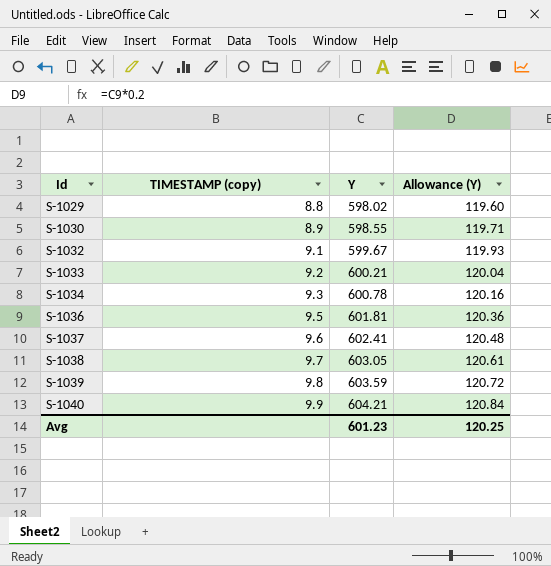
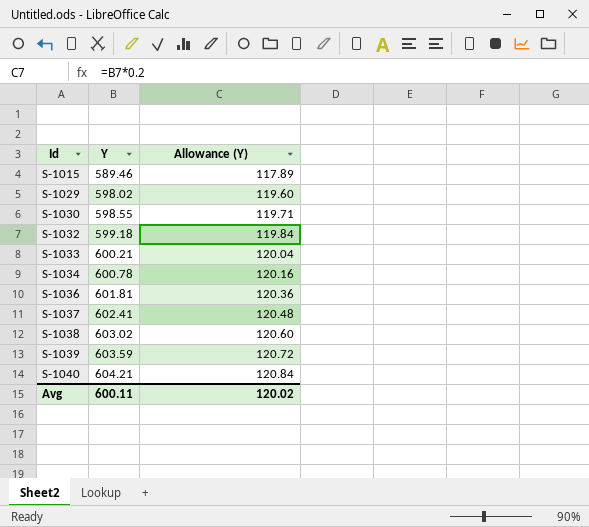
column TIMESTAMP (copy) | position: 2 -> none
row S-1015: none -> 589.46 | 117.89
S-1032 | Y: 599.67 -> 599.18
S-1032 | Allowance (Y): 119.93 -> 119.84
S-1038 | Y: 603.05 -> 603.02
S-1038 | Allowance (Y): 120.61 -> 120.60
Avg | Y: 601.23 -> 600.11
Avg | Allowance (Y): 120.25 -> 120.02

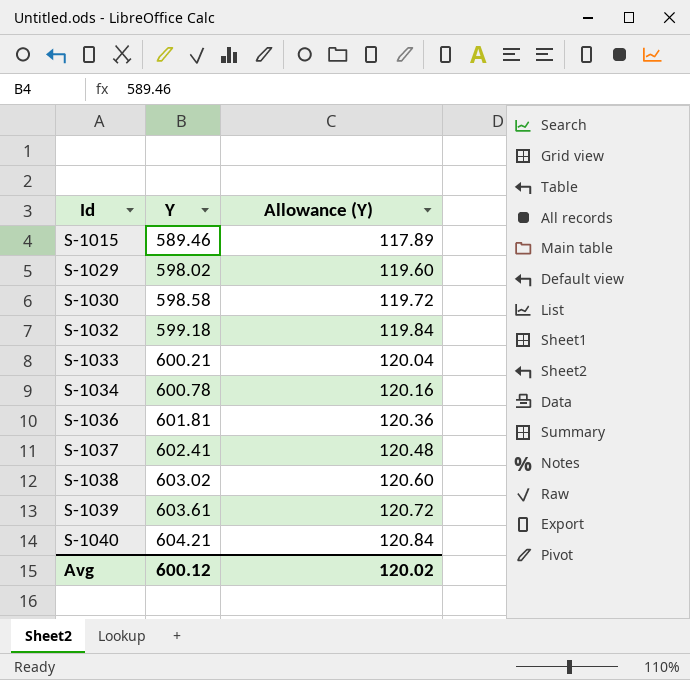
S-1030 | Y: 598.55 -> 598.58
S-1030 | Allowance (Y): 119.71 -> 119.72
S-1039 | Y: 603.59 -> 603.61
Avg | Y: 600.11 -> 600.12

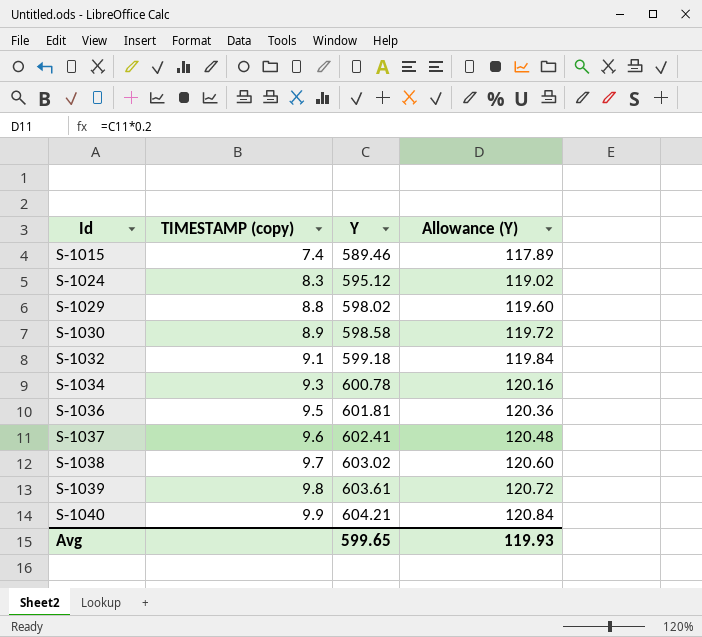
column TIMESTAMP (copy) | position: none -> 2
row S-1033: 600.21 | 120.04 -> none
row S-1024: none -> 8.3 | 595.12 | 119.02
Avg | Y: 600.12 -> 599.65
Avg | Allowance (Y): 120.02 -> 119.93

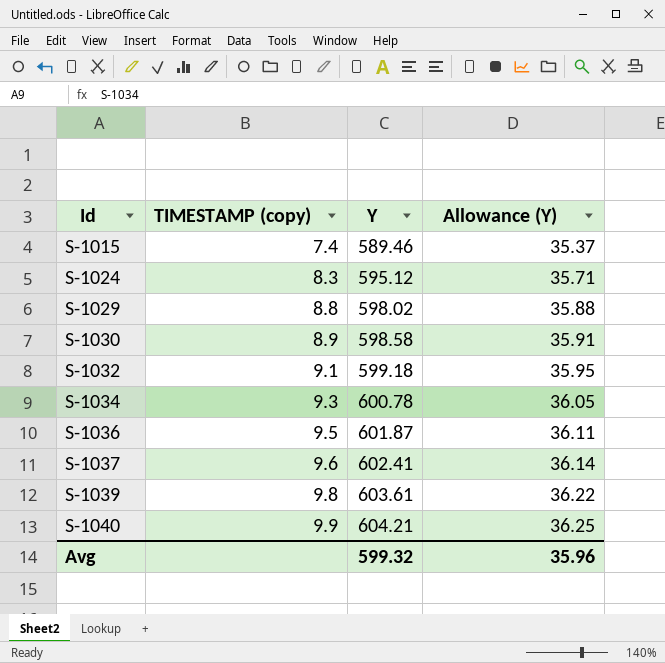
column Allowance (Y) | formula: [Y] * 0.2 -> [Y] * 0.06
row S-1038: 9.7 | 603.02 | 120.60 -> none
S-1036 | Y: 601.81 -> 601.87
Avg | Y: 599.65 -> 599.32
Avg | Allowance (Y): 119.93 -> 35.96

